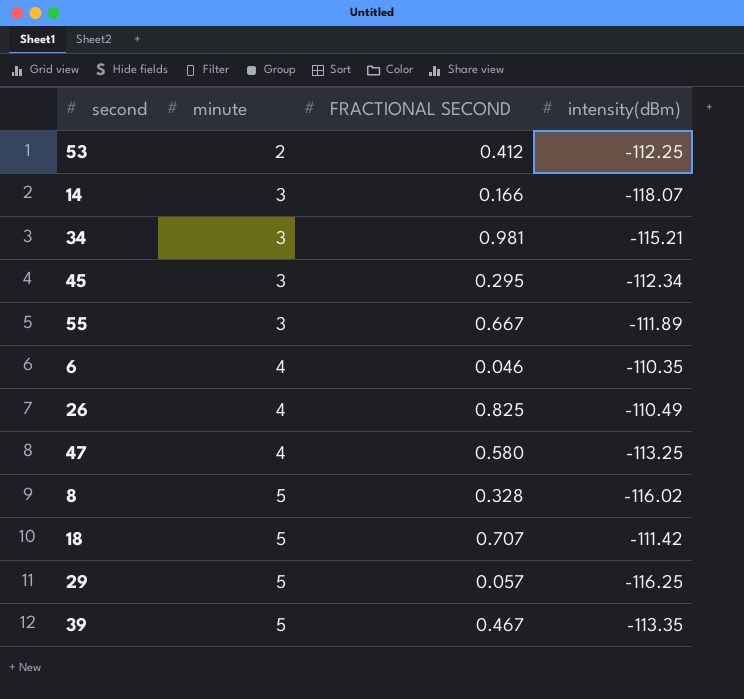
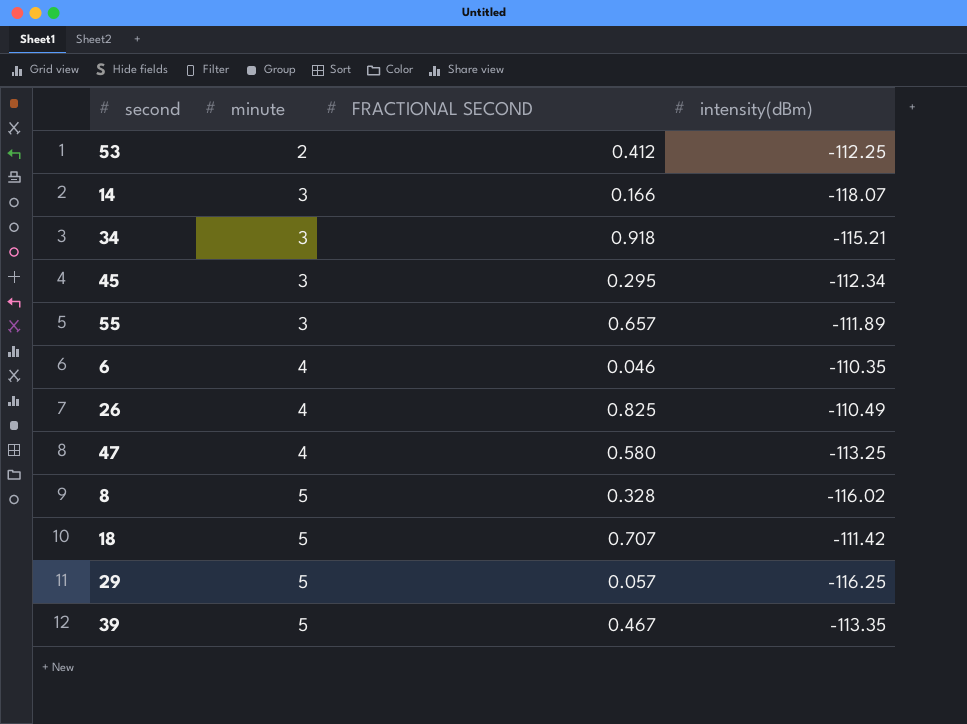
34 | FRACTIONAL SECOND: 0.981 -> 0.918
55 | FRACTIONAL SECOND: 0.667 -> 0.657

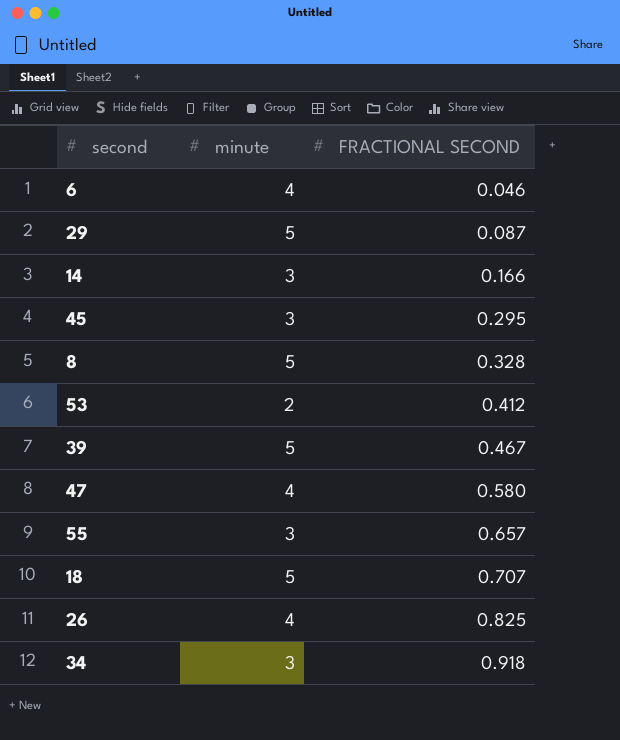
row order: minute ascending -> FRACTIONAL SECOND ascending
column intensity(dBm) | position: 4 -> none
29 | FRACTIONAL SECOND: 0.057 -> 0.087

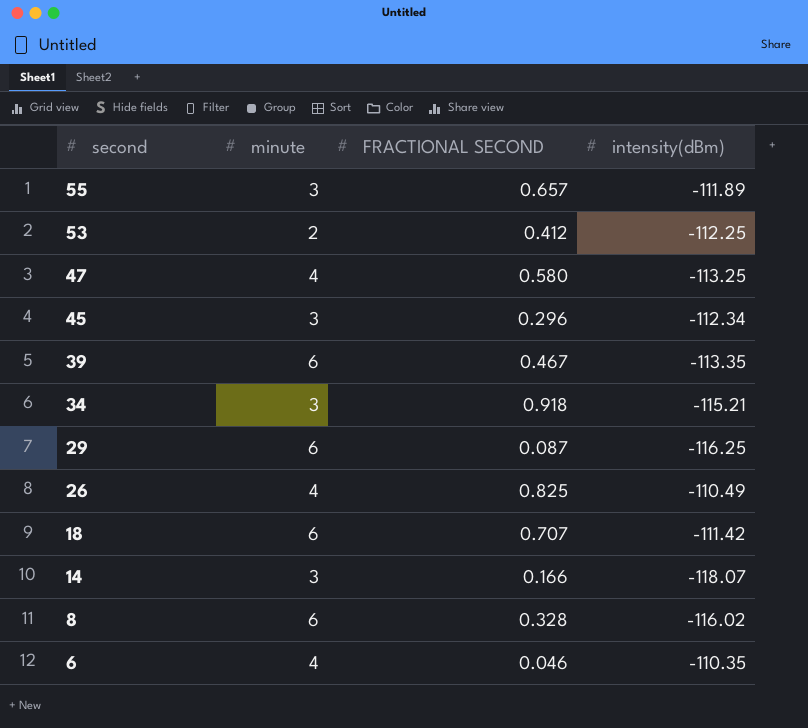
row order: FRACTIONAL SECOND ascending -> second descending
column intensity(dBm) | position: none -> 4
45 | FRACTIONAL SECOND: 0.295 -> 0.296
39 | minute: 5 -> 6
29 | minute: 5 -> 6
18 | minute: 5 -> 6
8 | minute: 5 -> 6

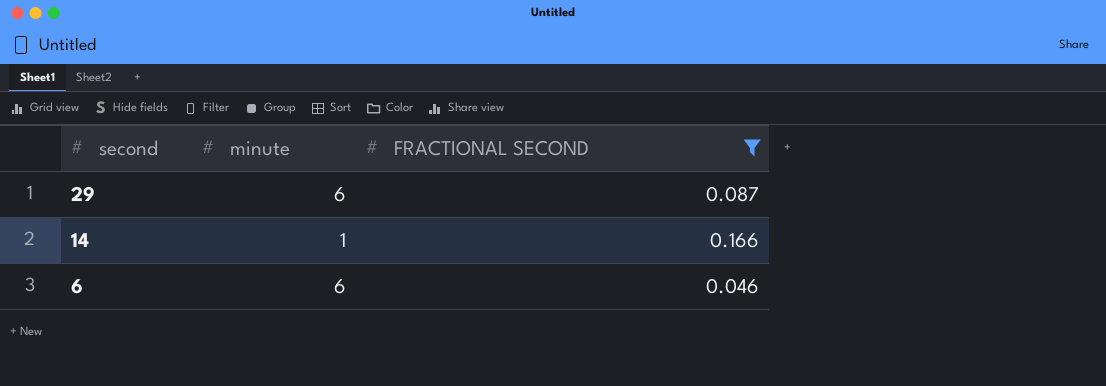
filter: none -> FRACTIONAL SECOND <= 0.166
column intensity(dBm) | position: 4 -> none
14 | minute: 3 -> 1
6 | minute: 4 -> 6

